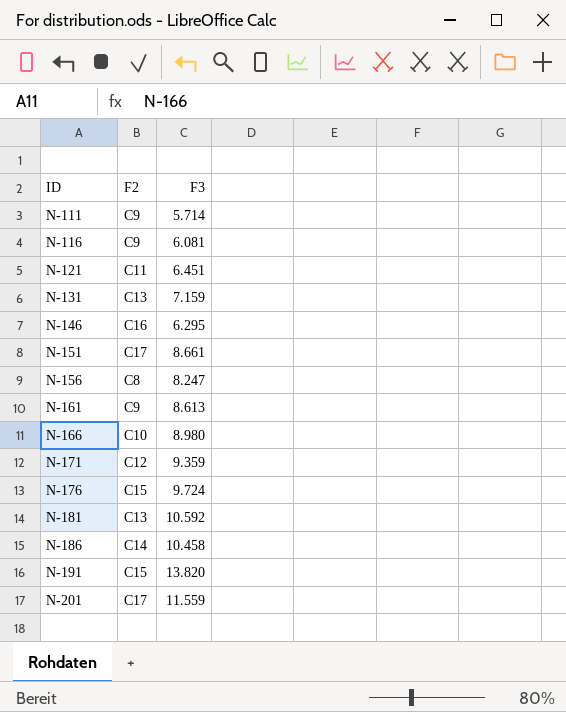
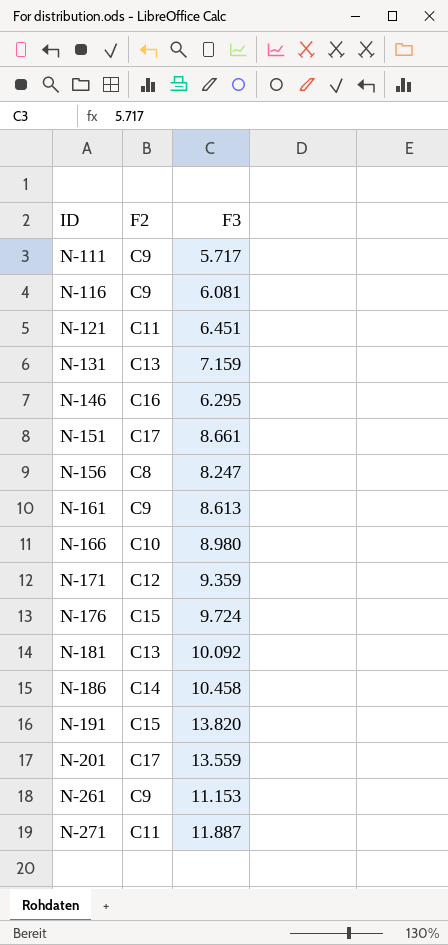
N-111 | F3: 5.714 -> 5.717
N-181 | F3: 10.592 -> 10.092
N-201 | F3: 11.559 -> 13.559
row N-261: none -> C9 | 11.153
row N-271: none -> C11 | 11.887

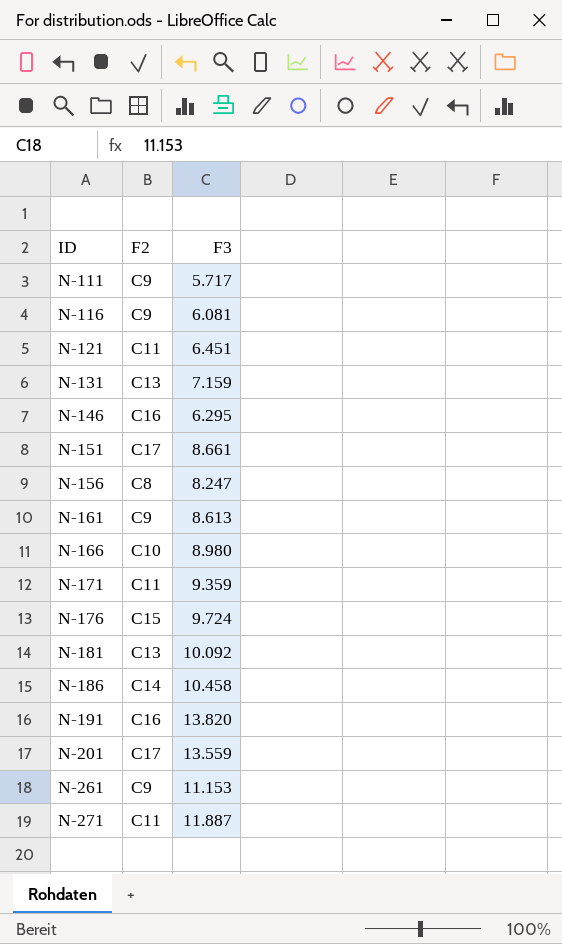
N-171 | F2: C12 -> C11
N-191 | F2: C15 -> C16

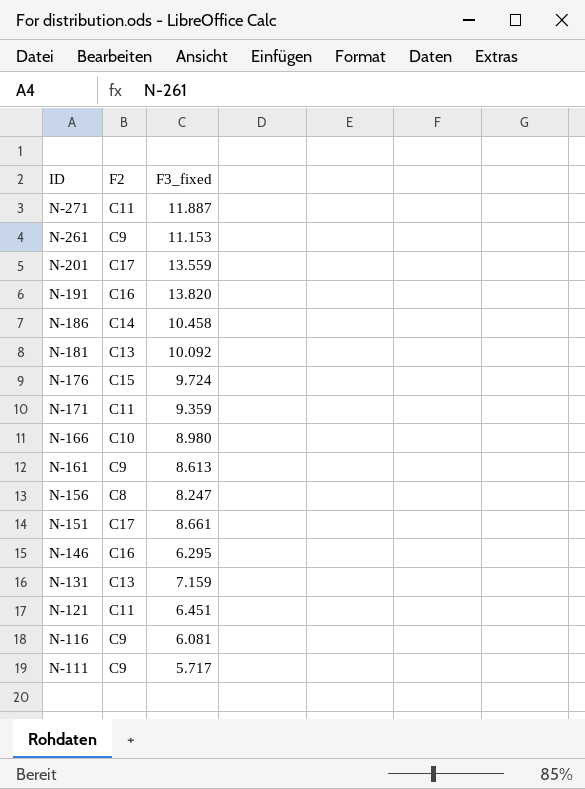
row order: ID ascending -> ID descending
column name: F3 -> F3_fixed

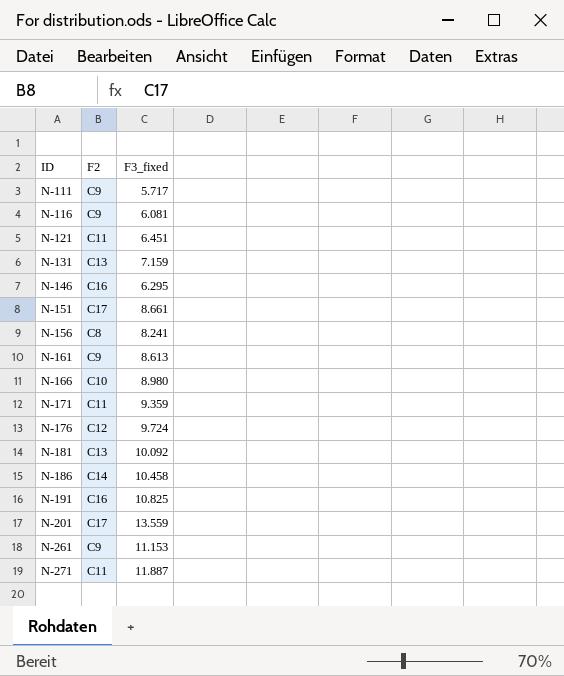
row order: ID descending -> ID ascending
N-156 | F3_fixed: 8.247 -> 8.241
N-176 | F2: C15 -> C12
N-191 | F3_fixed: 13.820 -> 10.825

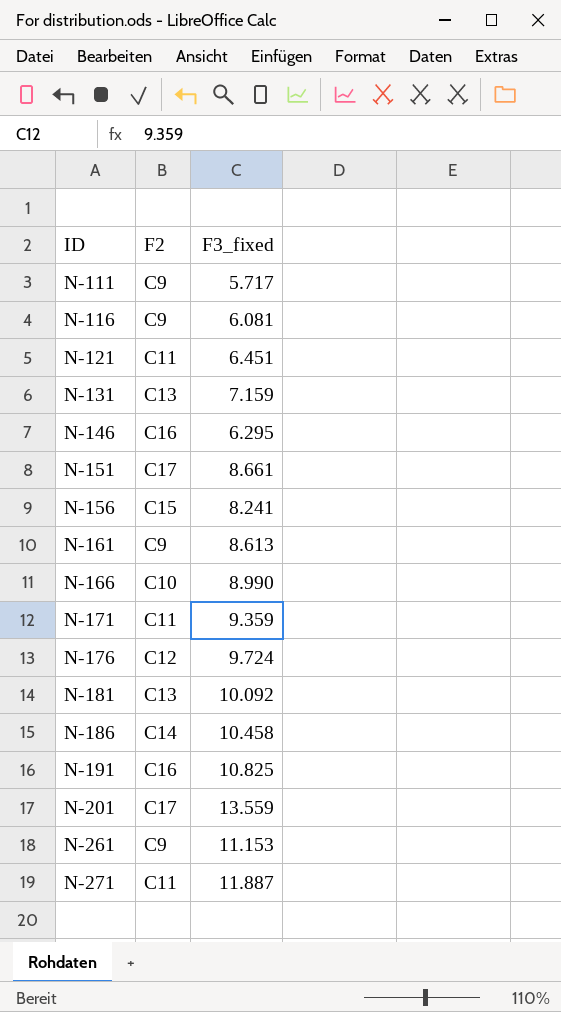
N-156 | F2: C8 -> C15
N-166 | F3_fixed: 8.980 -> 8.990

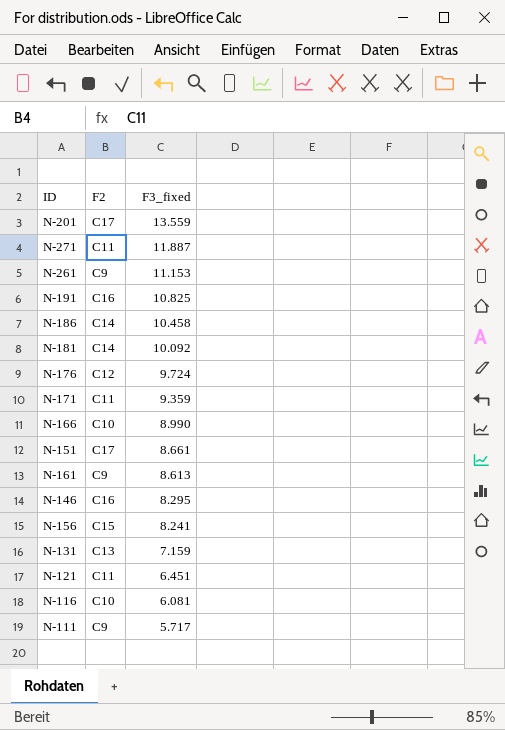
row order: ID ascending -> F3_fixed descending
N-181 | F2: C13 -> C14
N-146 | F3_fixed: 6.295 -> 8.295
N-116 | F2: C9 -> C10

